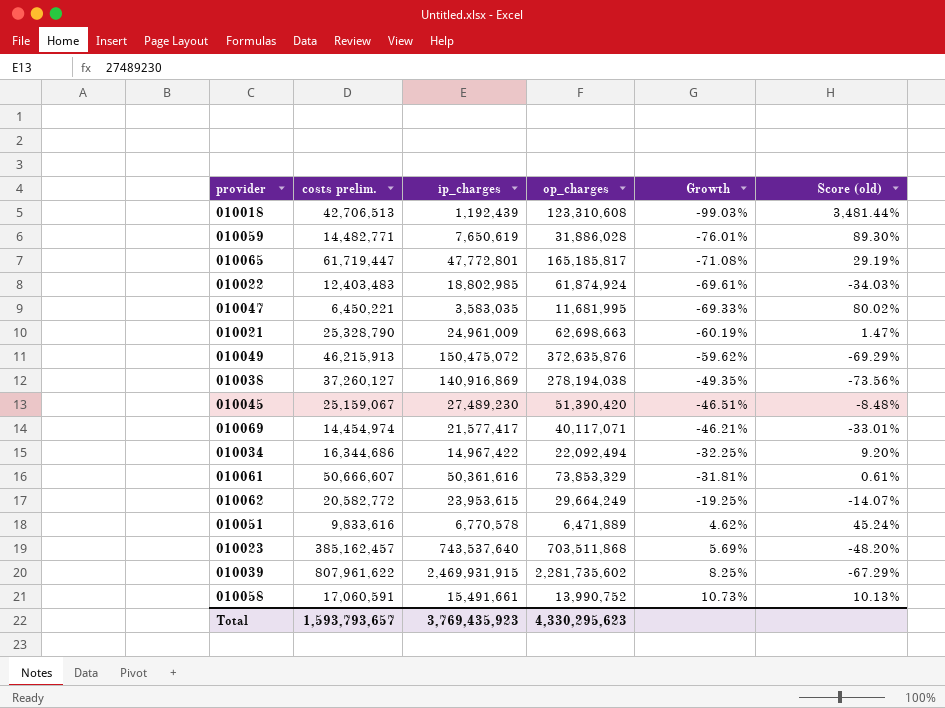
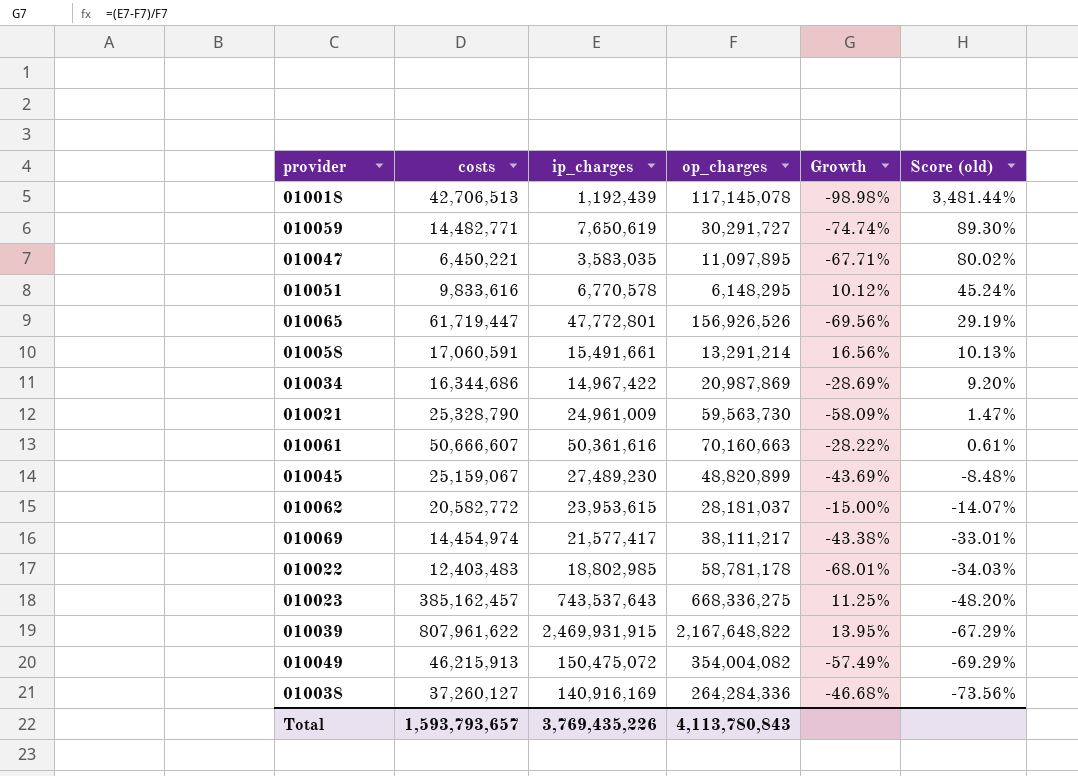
row order: Growth ascending -> Score (old) descending
column name: costs prelim. -> costs
010018 | op_charges: 123,310,608 -> 117,145,078
010018 | Growth: -99.03% -> -98.98%
010059 | op_charges: 31,886,028 -> 30,291,727
010059 | Growth: -76.01% -> -74.74%
010047 | op_charges: 11,681,995 -> 11,097,895
010047 | Growth: -69.33% -> -67.71%
010051 | op_charges: 6,471,889 -> 6,148,295
010051 | Growth: 4.62% -> 10.12%
010065 | op_charges: 165,185,817 -> 156,926,526
010065 | Growth: -71.08% -> -69.56%
010058 | op_charges: 13,990,752 -> 13,291,214
010058 | Growth: 10.73% -> 16.56%
010034 | op_charges: 22,092,494 -> 20,987,869
010034 | Growth: -32.25% -> -28.69%
010021 | op_charges: 62,698,663 -> 59,563,730
010021 | Growth: -60.19% -> -58.09%
010061 | op_charges: 73,853,329 -> 70,160,663
010061 | Growth: -31.81% -> -28.22%
010045 | op_charges: 51,390,420 -> 48,820,899
010045 | Growth: -46.51% -> -43.69%
010062 | op_charges: 29,664,249 -> 28,181,037
010062 | Growth: -19.25% -> -15.00%
010069 | op_charges: 40,117,071 -> 38,111,217
010069 | Growth: -46.21% -> -43.38%
010022 | op_charges: 61,874,924 -> 58,781,178
010022 | Growth: -69.61% -> -68.01%
010023 | ip_charges: 743,537,640 -> 743,537,643
010023 | op_charges: 703,511,868 -> 668,336,275
010023 | Growth: 5.69% -> 11.25%
010039 | op_charges: 2,281,735,602 -> 2,167,648,822
010039 | Growth: 8.25% -> 13.95%
010049 | op_charges: 372,635,876 -> 354,004,082
010049 | Growth: -59.62% -> -57.49%
010038 | ip_charges: 140,916,869 -> 140,916,169
010038 | op_charges: 278,194,038 -> 264,284,336
010038 | Growth: -49.35% -> -46.68%
Total | ip_charges: 3,769,435,923 -> 3,769,435,226
Total | op_charges: 4,330,295,623 -> 4,113,780,843

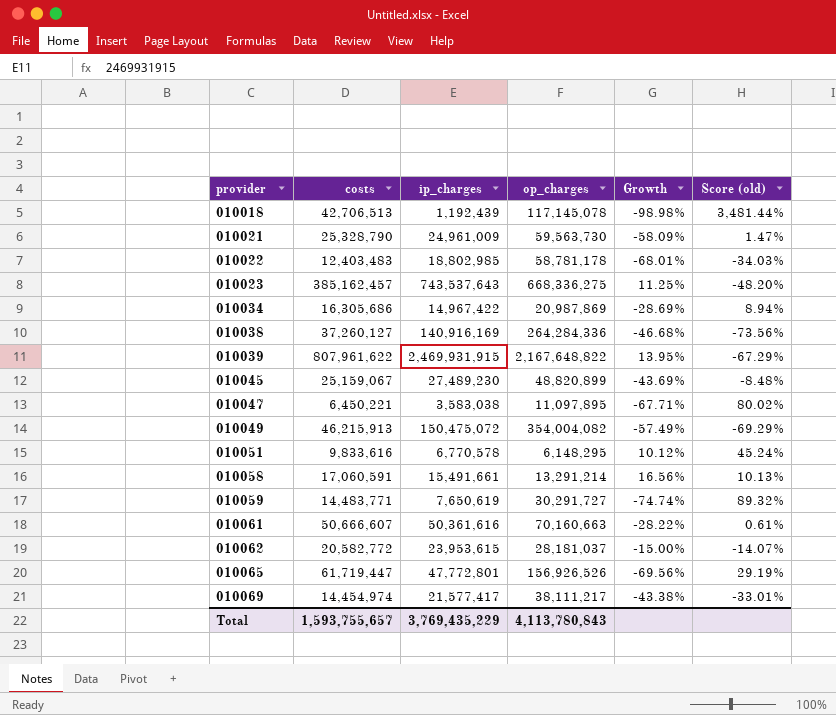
row order: Score (old) descending -> provider ascending
010034 | costs: 16,344,686 -> 16,305,686
010034 | Score (old): 9.20% -> 8.94%
010047 | ip_charges: 3,583,035 -> 3,583,038
010059 | costs: 14,482,771 -> 14,483,771
010059 | Score (old): 89.30% -> 89.32%
Total | costs: 1,593,793,657 -> 1,593,755,657
Total | ip_charges: 3,769,435,226 -> 3,769,435,229

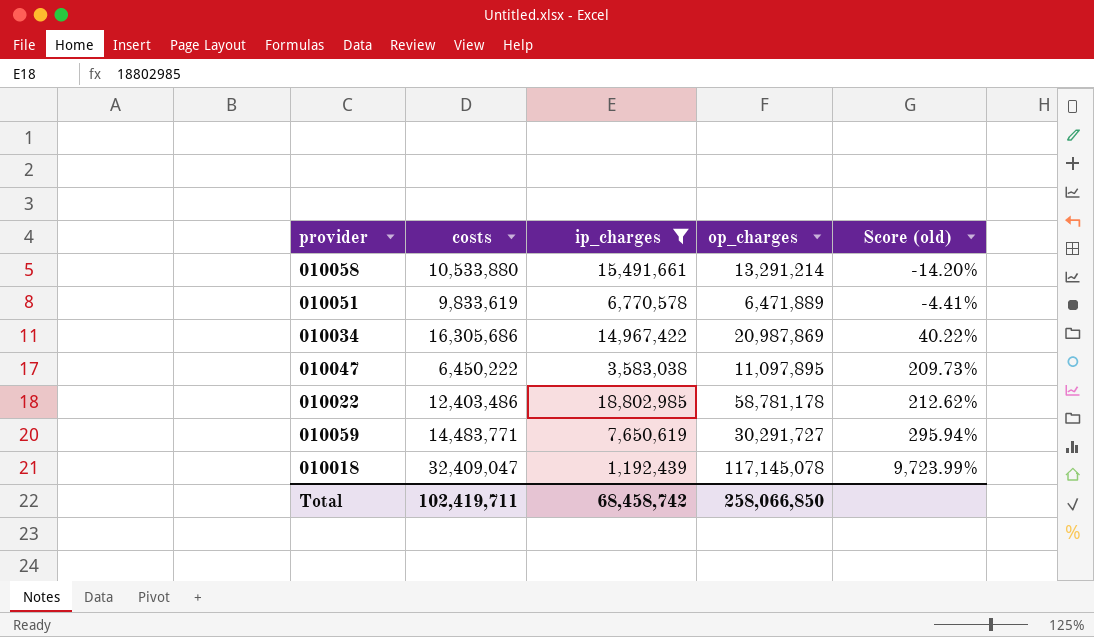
filter: none -> ip_charges <= 18,802,985
row order: provider ascending -> Score (old) ascending
column Growth | formula: ([ip_charges] - [op_charges]) / [op_charges] -> none
column Score (old) | formula: ([costs] - [ip_charges]) / [ip_charges] -> ([op_charges] - [ip_charges]) / [ip_charges]
010058 | costs: 17,060,591 -> 10,533,880
010051 | costs: 9,833,616 -> 9,833,619
010051 | op_charges: 6,148,295 -> 6,471,889
010047 | costs: 6,450,221 -> 6,450,222
010022 | costs: 12,403,483 -> 12,403,486
010018 | costs: 42,706,513 -> 32,409,047
Total | costs: 1,593,755,657 -> 102,419,711
Total | ip_charges: 3,769,435,229 -> 68,458,742
Total | op_charges: 4,113,780,843 -> 258,066,850

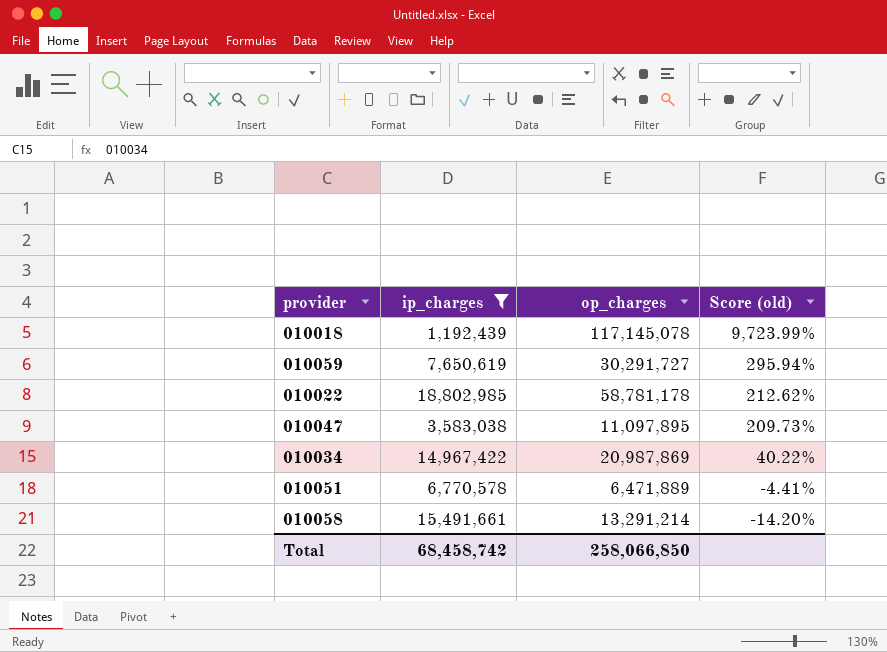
row order: Score (old) ascending -> Score (old) descending
column costs | position: 2 -> none

